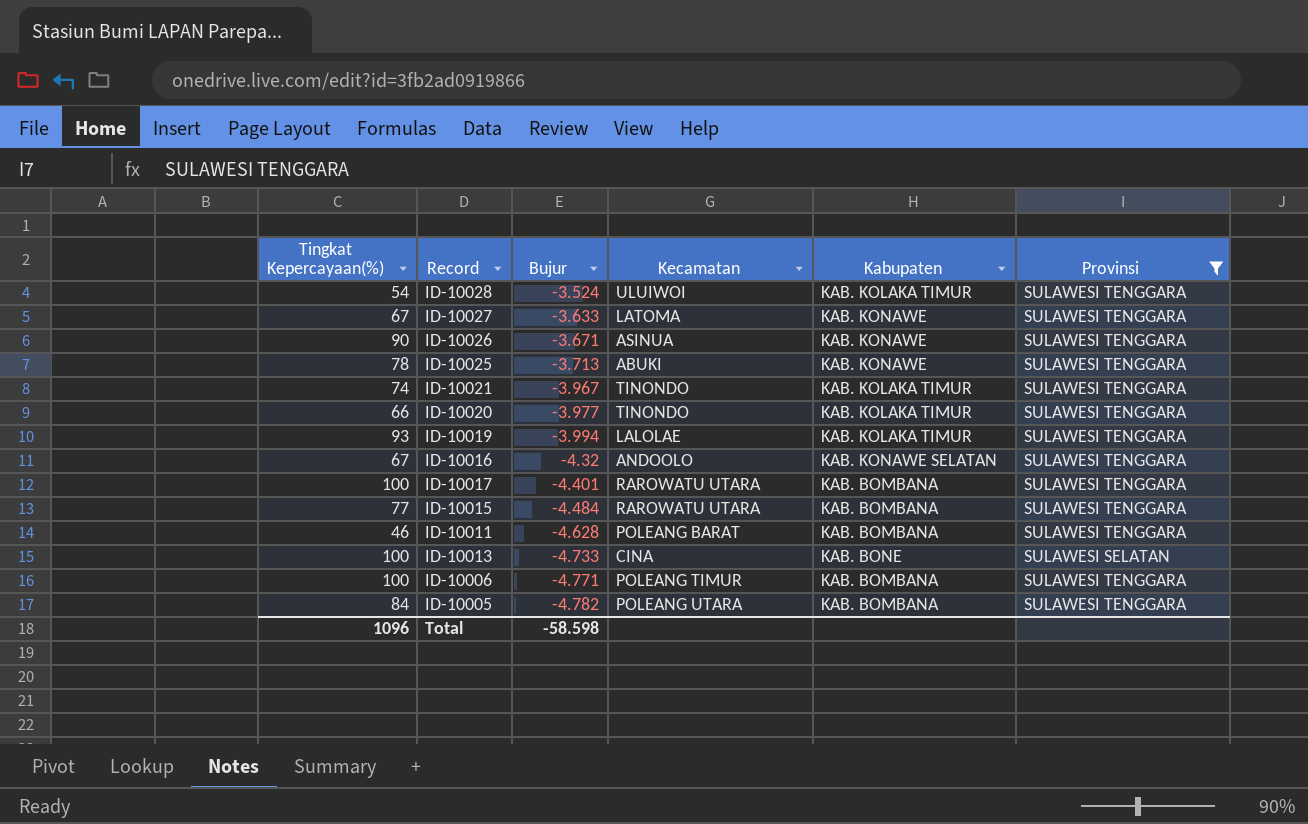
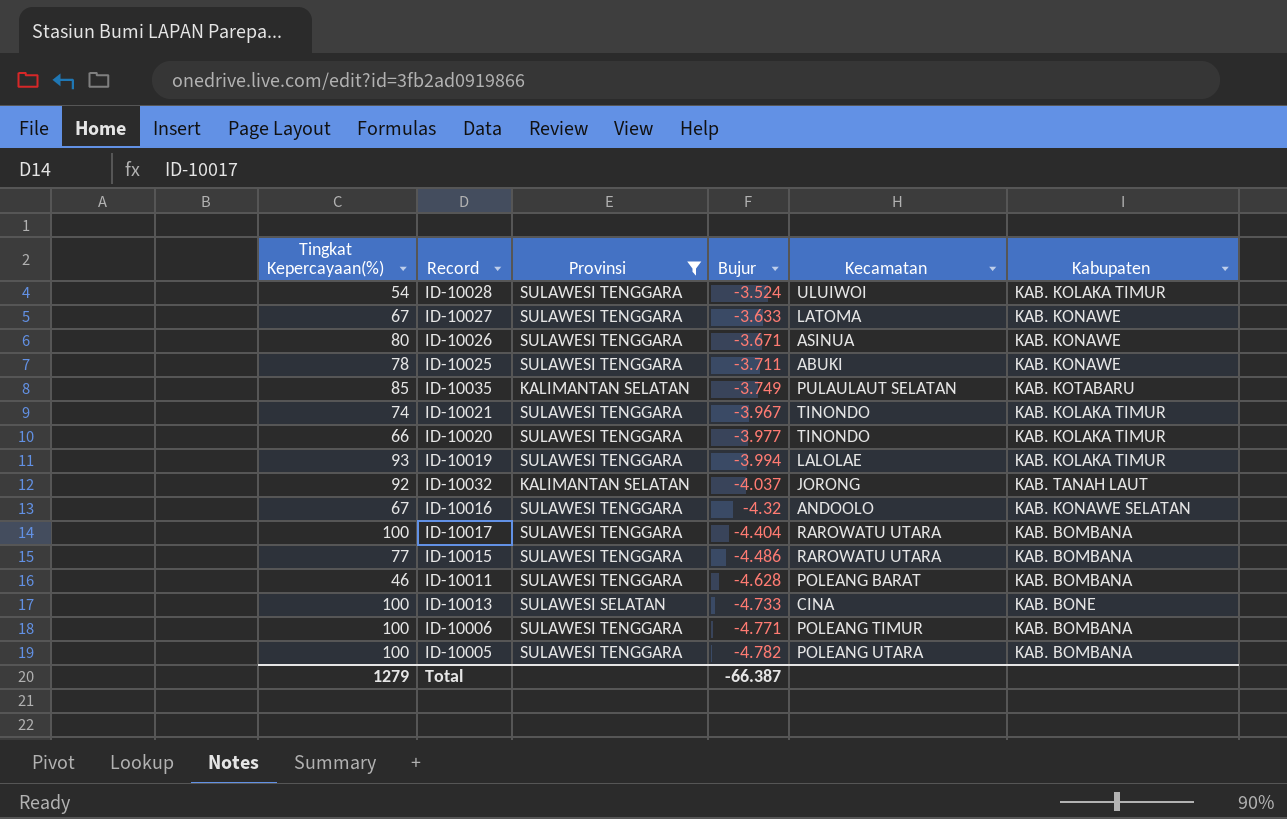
column Provinsi | position: 6 -> 3
ID-10026 | Tingkat Kepercayaan(%): 90 -> 80
ID-10025 | Bujur: -3.713 -> -3.711
row ID-10035: none -> 85 | KALIMANTAN SELATAN | -3.749 | PULAULAUT SELATAN | KAB. KOTABARU
row ID-10032: none -> 92 | KALIMANTAN SELATAN | -4.037 | JORONG | KAB. TANAH LAUT
ID-10017 | Bujur: -4.401 -> -4.404
ID-10015 | Bujur: -4.484 -> -4.486
ID-10005 | Tingkat Kepercayaan(%): 84 -> 100
Total | Tingkat Kepercayaan(%): 1096 -> 1279
Total | Bujur: -58.598 -> -66.387

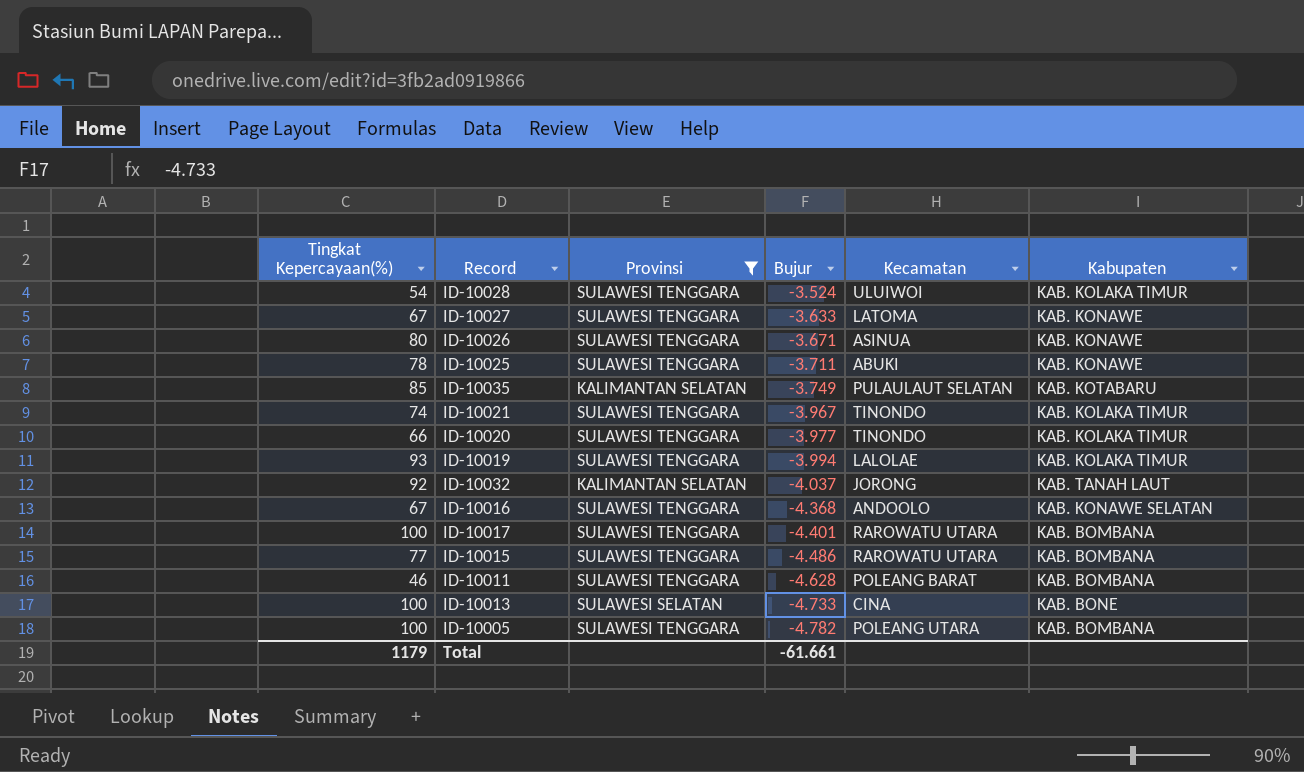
row ID-10006: 100 | SULAWESI TENGGARA | -4.771 | POLEANG TIMUR | KAB. BOMBANA -> none
ID-10016 | Bujur: -4.32 -> -4.368
ID-10017 | Bujur: -4.404 -> -4.401
Total | Tingkat Kepercayaan(%): 1279 -> 1179
Total | Bujur: -66.387 -> -61.661

